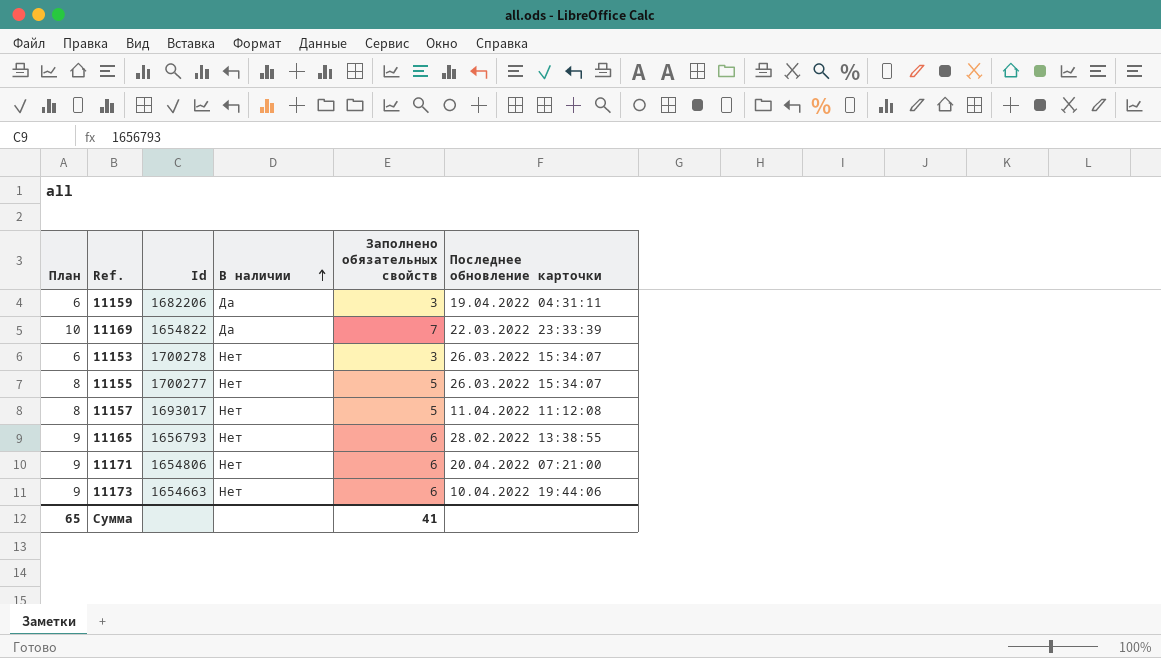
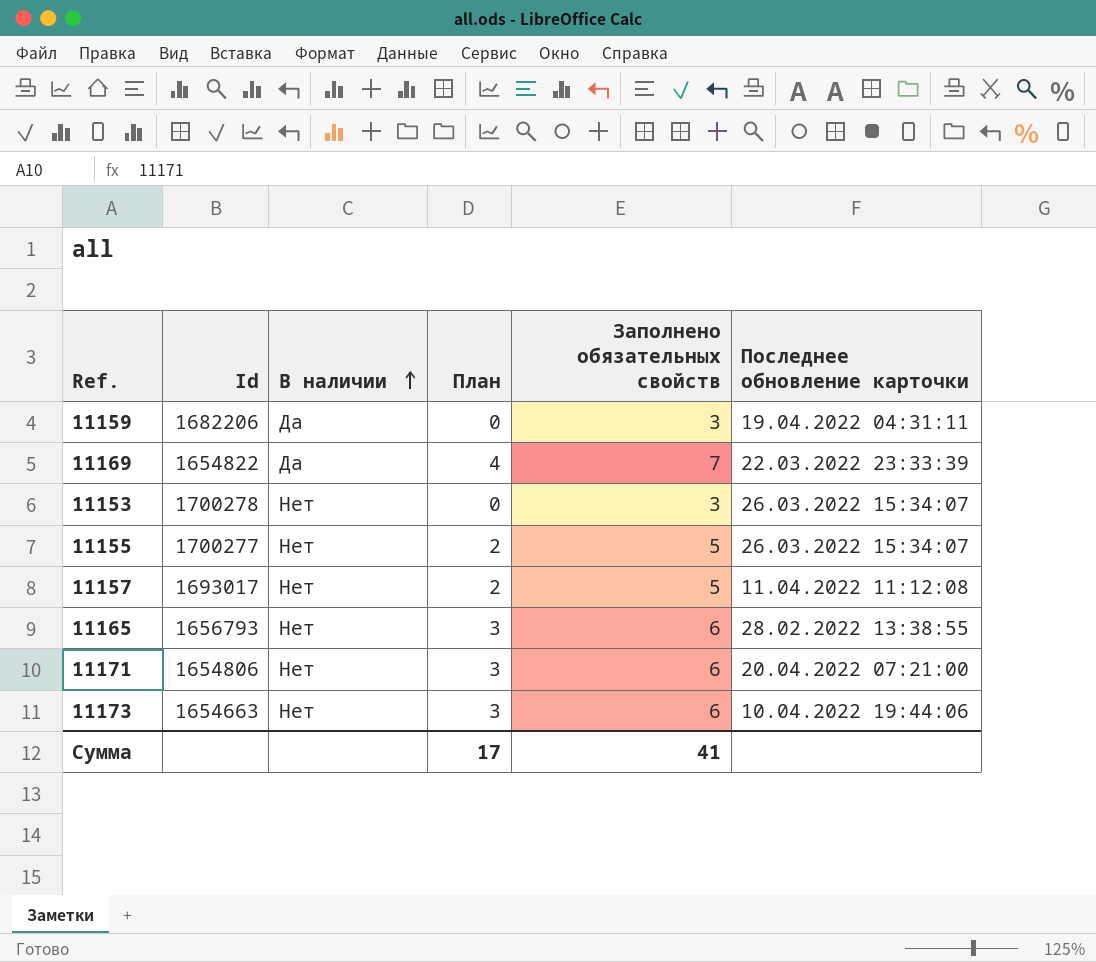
column План | formula: [Заполнено обязательных свойств] + 3 -> [Заполнено обязательных свойств] - 3
column План | position: 1 -> 4
Сумма | План: 65 -> 17

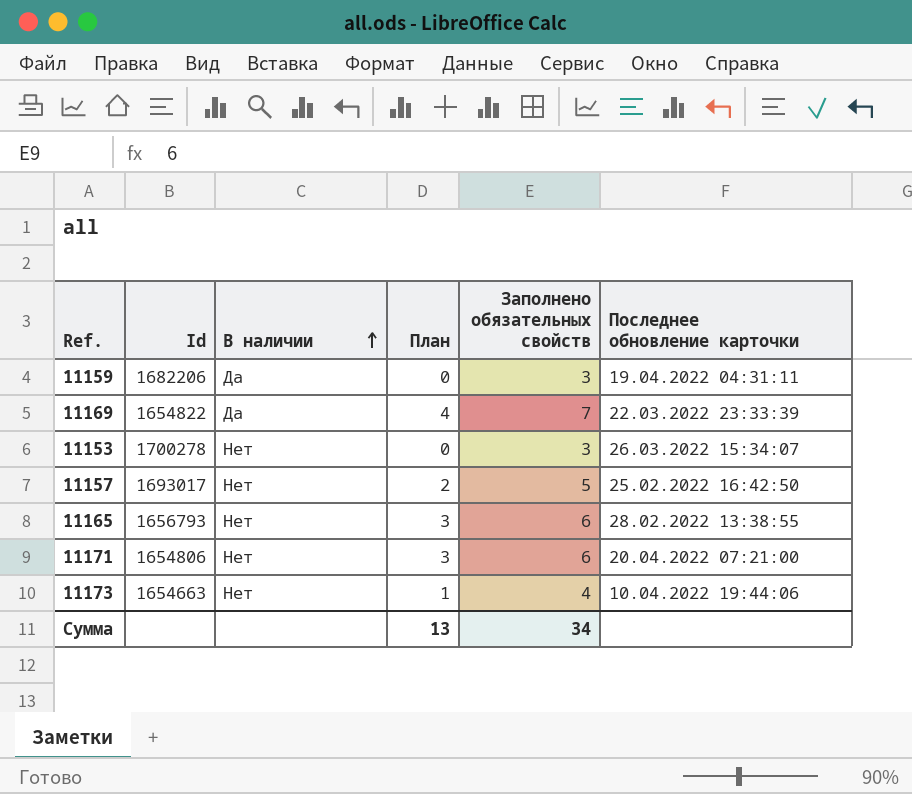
row 11155: 1700277 | Нет | 2 | 5 | 26.03.2022 15:34:07 -> none
11157 | Последнее обновление карточки: 11.04.2022 11:12:08 -> 25.02.2022 16:42:50
11173 | План: 3 -> 1
11173 | Заполнено обязательных свойств: 6 -> 4
Сумма | План: 17 -> 13
Сумма | Заполнено обязательных свойств: 41 -> 34

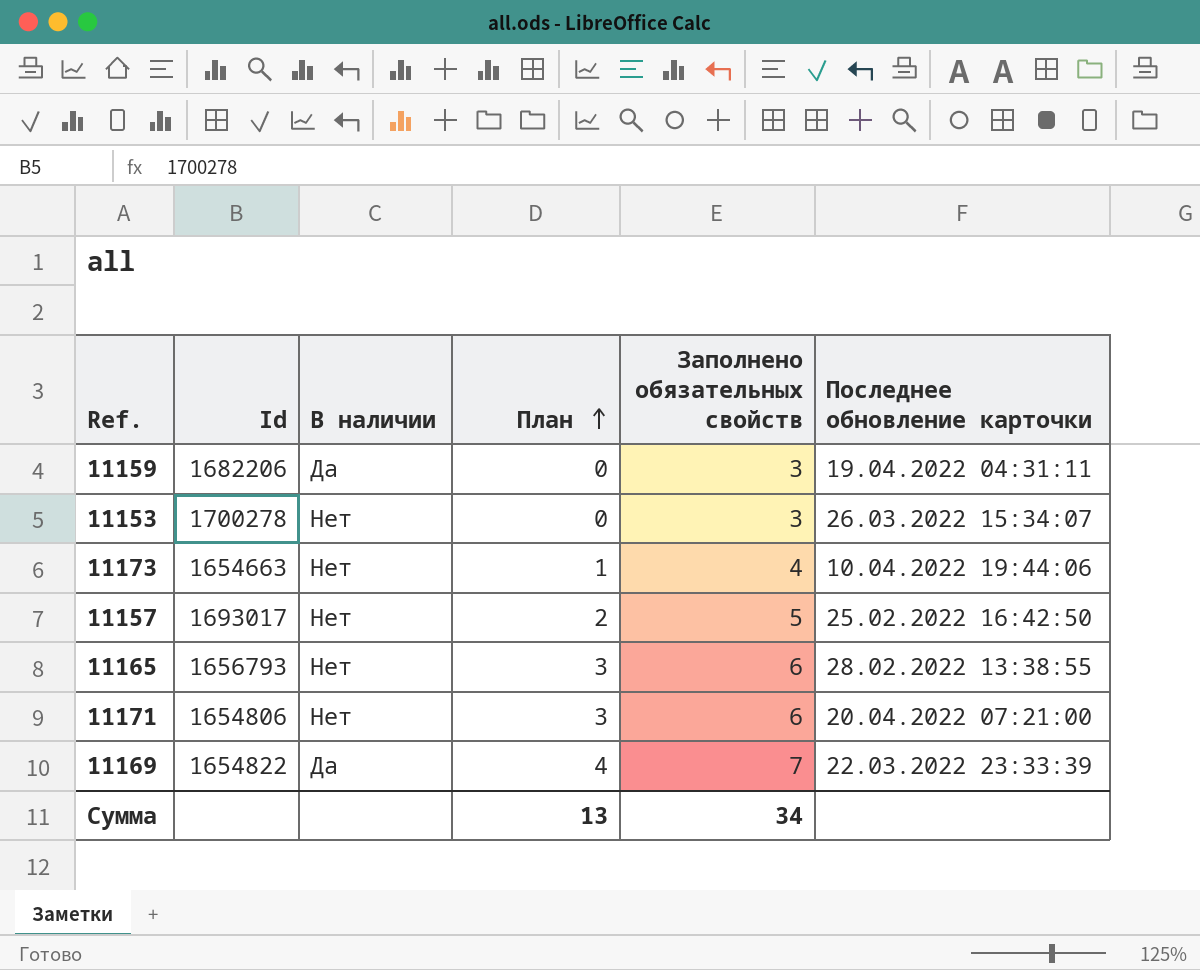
row order: В наличии ascending -> План ascending

